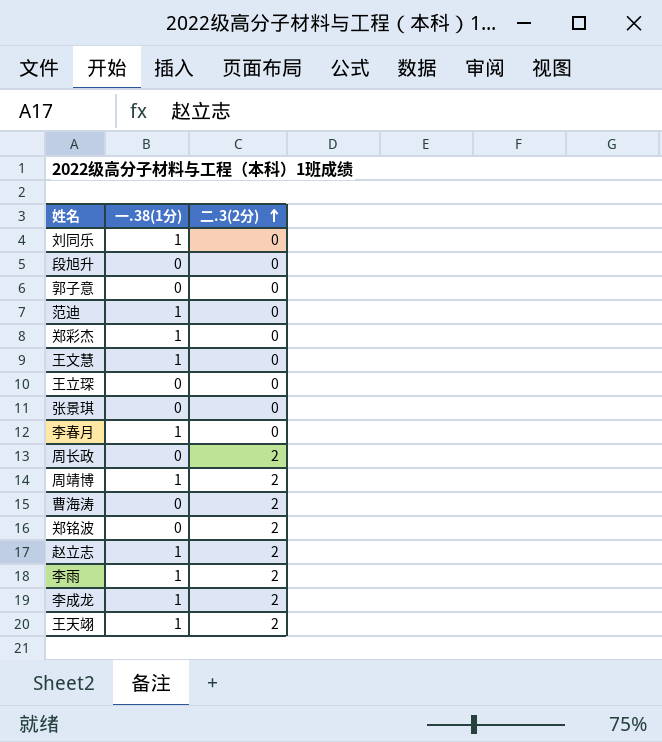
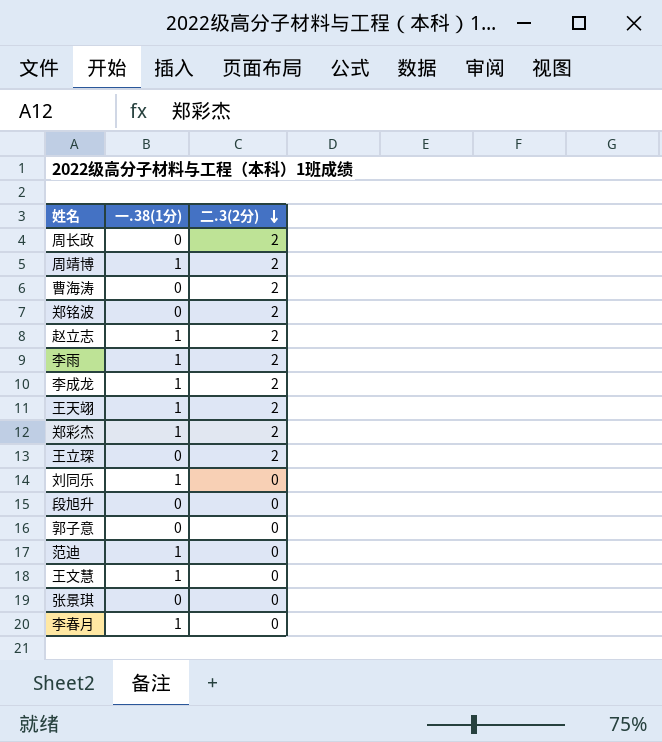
row order: 二.3(2分) ascending -> 二.3(2分) descending
郑彩杰 | 二.3(2分): 0 -> 2
王立琛 | 二.3(2分): 0 -> 2

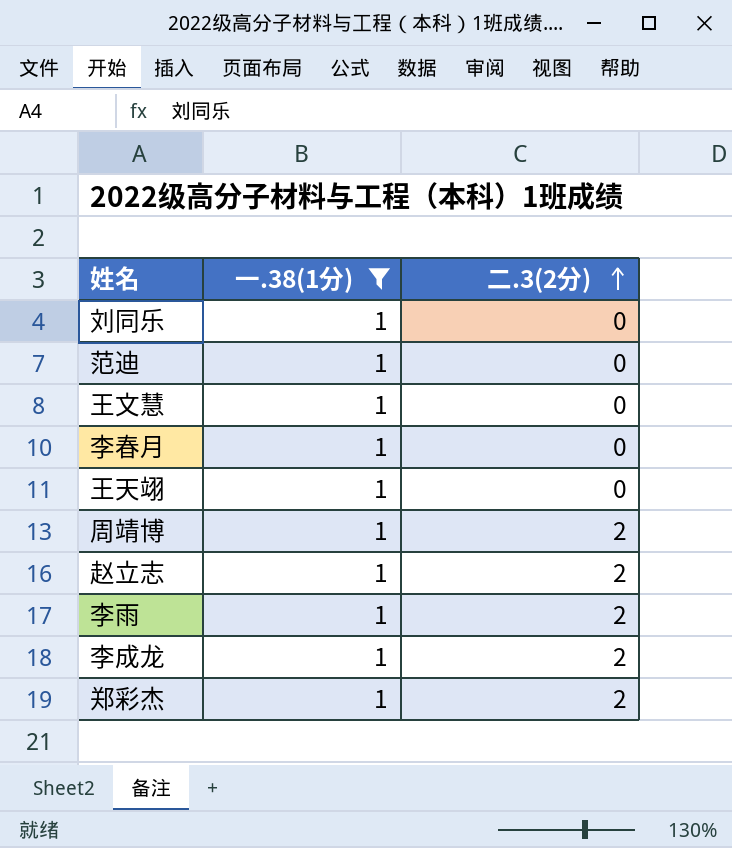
filter: none -> 一.38(1分) = 1
row order: 二.3(2分) descending -> 二.3(2分) ascending
王天翊 | 二.3(2分): 2 -> 0

